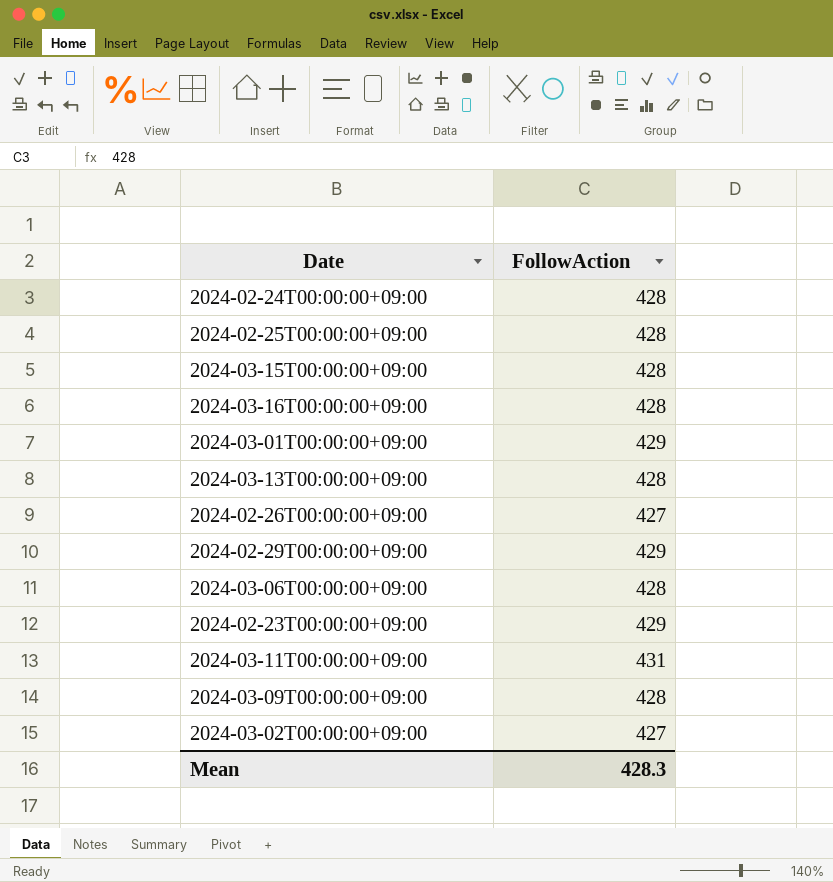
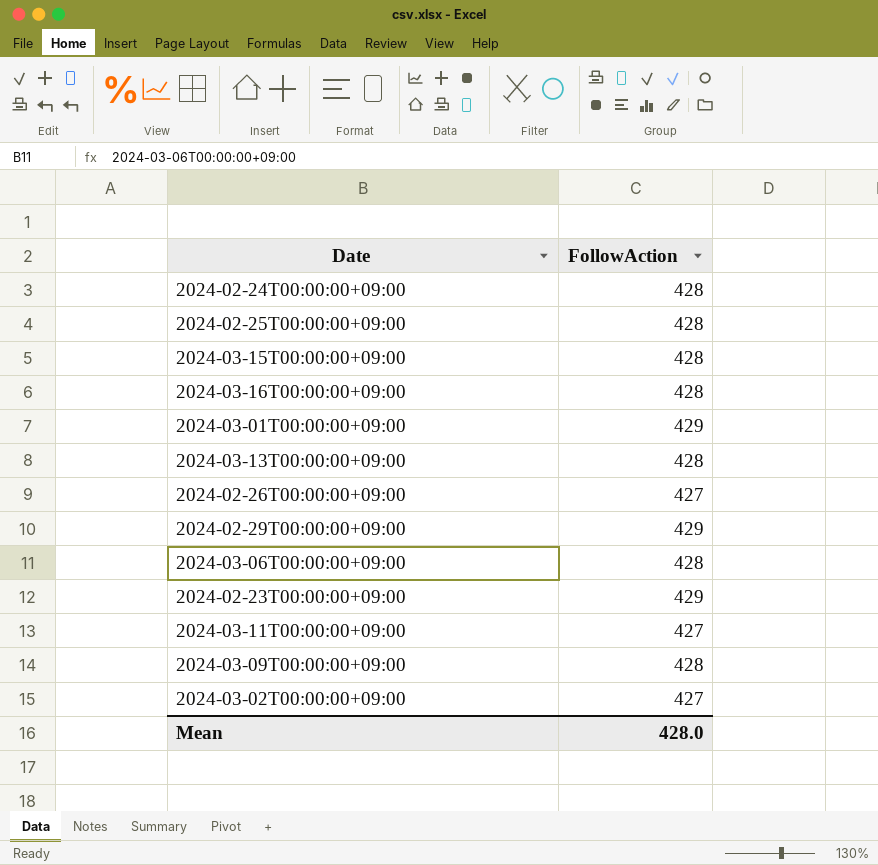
2024-03-11T00:00:00+09:00 | FollowAction: 431 -> 427
Mean | FollowAction: 428.3 -> 428.0

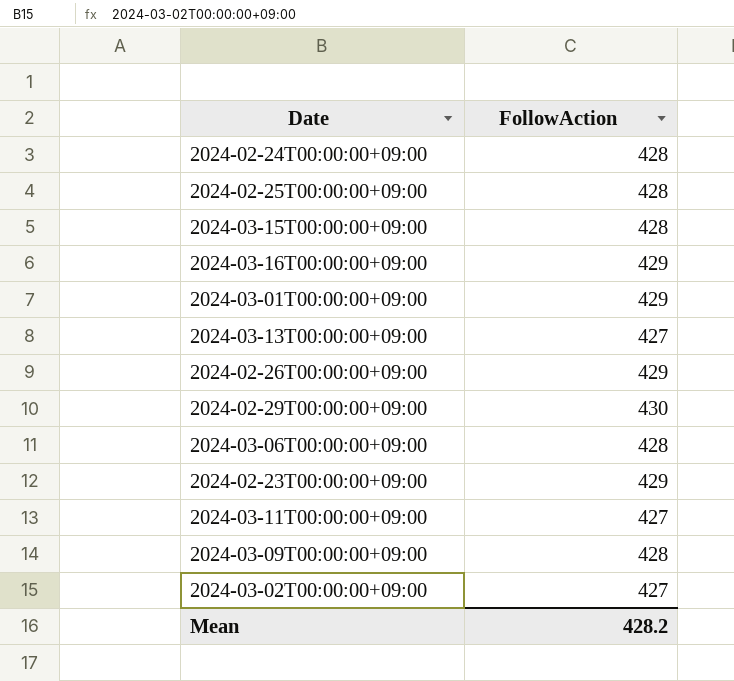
2024-03-16T00:00:00+09:00 | FollowAction: 428 -> 429
2024-03-13T00:00:00+09:00 | FollowAction: 428 -> 427
2024-02-26T00:00:00+09:00 | FollowAction: 427 -> 429
2024-02-29T00:00:00+09:00 | FollowAction: 429 -> 430
Mean | FollowAction: 428.0 -> 428.2

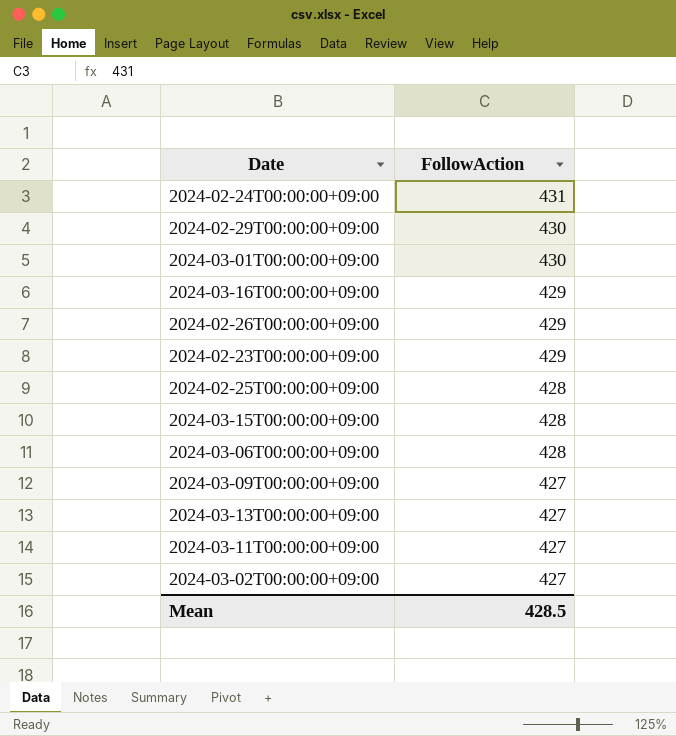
row order: none -> FollowAction descending
2024-02-24T00:00:00+09:00 | FollowAction: 428 -> 431
2024-03-01T00:00:00+09:00 | FollowAction: 429 -> 430
2024-03-09T00:00:00+09:00 | FollowAction: 428 -> 427
Mean | FollowAction: 428.2 -> 428.5

